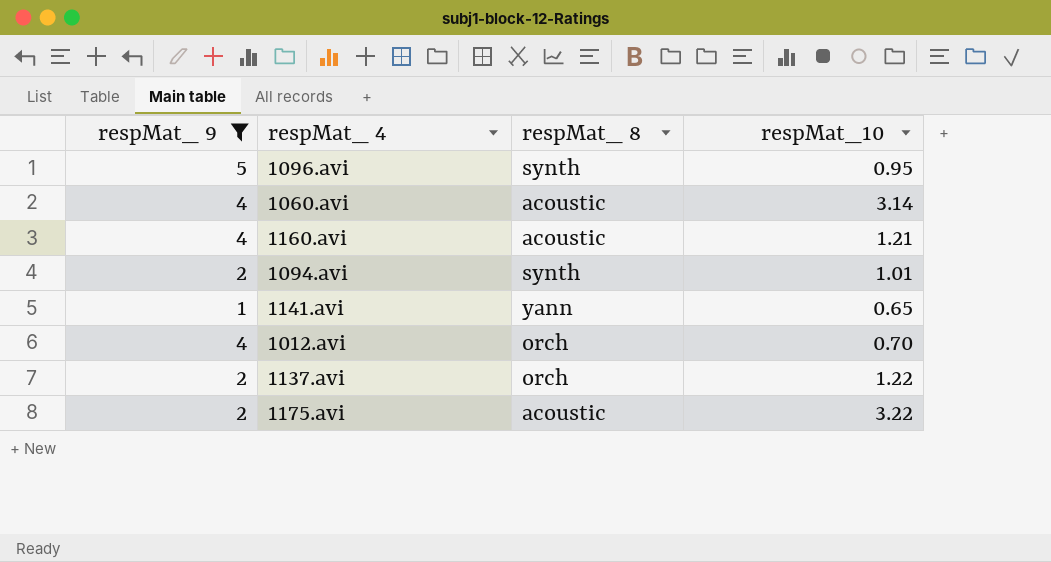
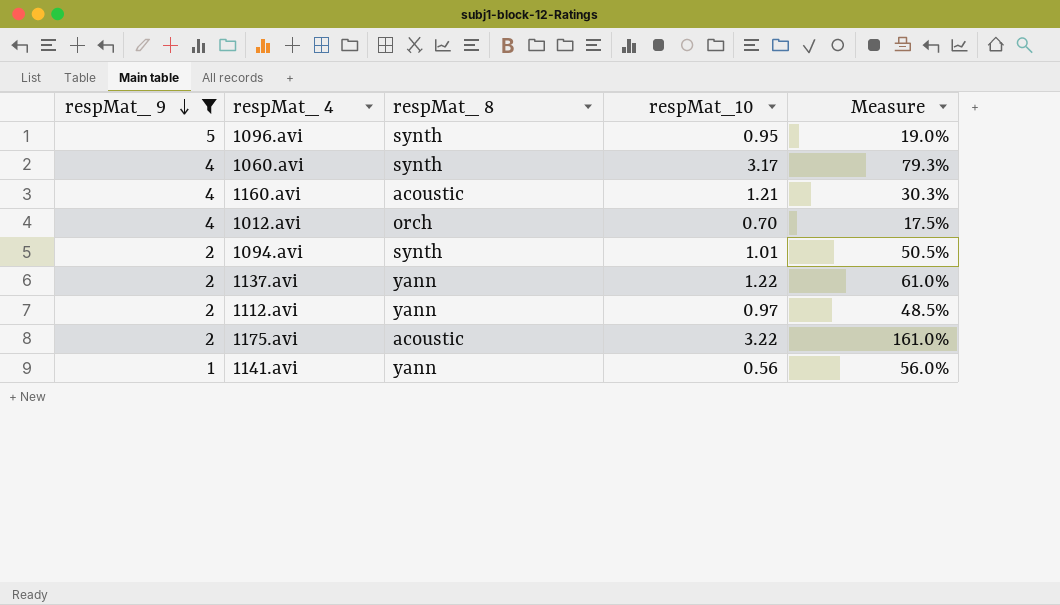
row order: none -> respMat_ 9 descending
column Measure | formula: none -> [respMat_10] / [respMat_ 9]
1060.avi | respMat_ 8: acoustic -> synth
1060.avi | respMat_10: 3.14 -> 3.17
1137.avi | respMat_ 8: orch -> yann
row 1112.avi: none -> 2 | yann | 0.97 | 48.5%
1141.avi | respMat_10: 0.65 -> 0.56

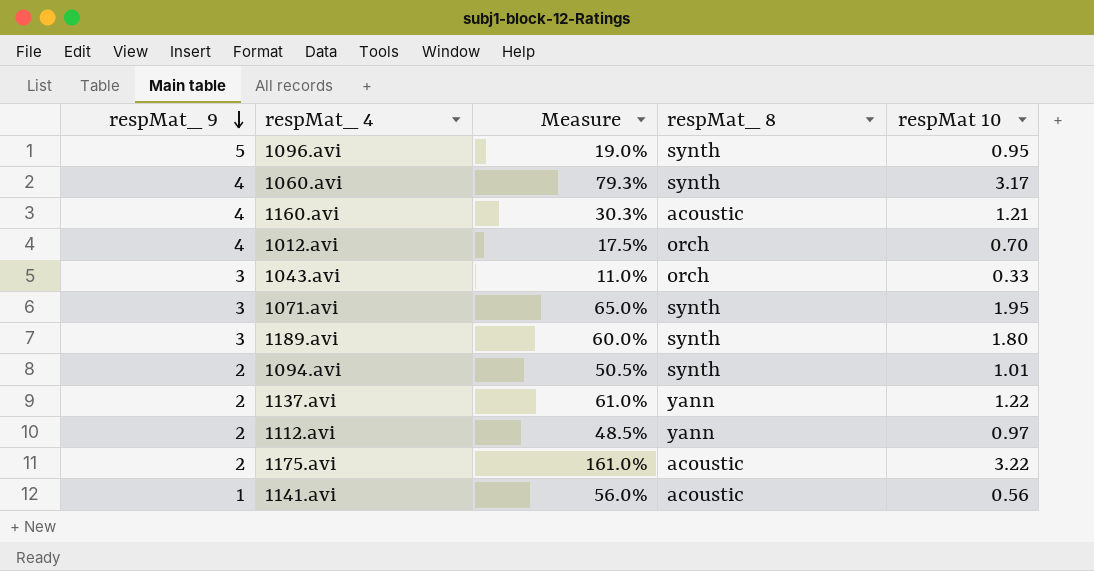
filter: respMat_ 9 != 3 -> none
column Measure | position: 5 -> 3
column name: respMat_10 -> respMat 10
1141.avi | respMat_ 8: yann -> acoustic

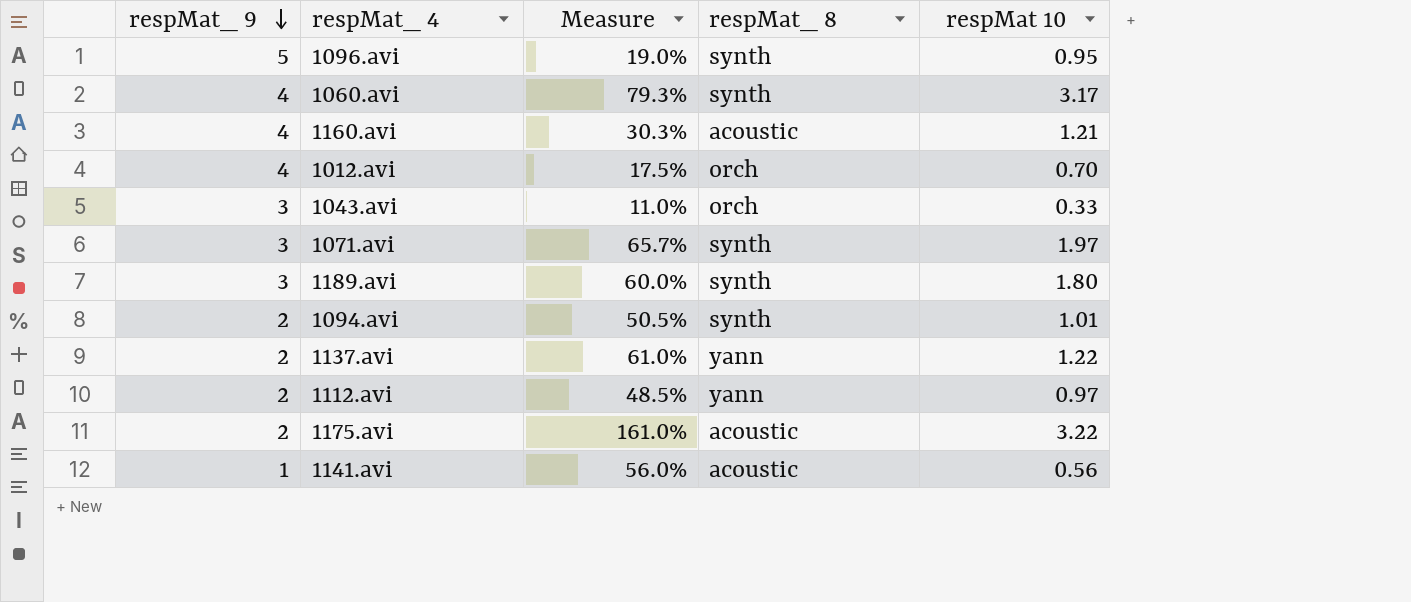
1071.avi | Measure: 65.0% -> 65.7%
1071.avi | respMat 10: 1.95 -> 1.97

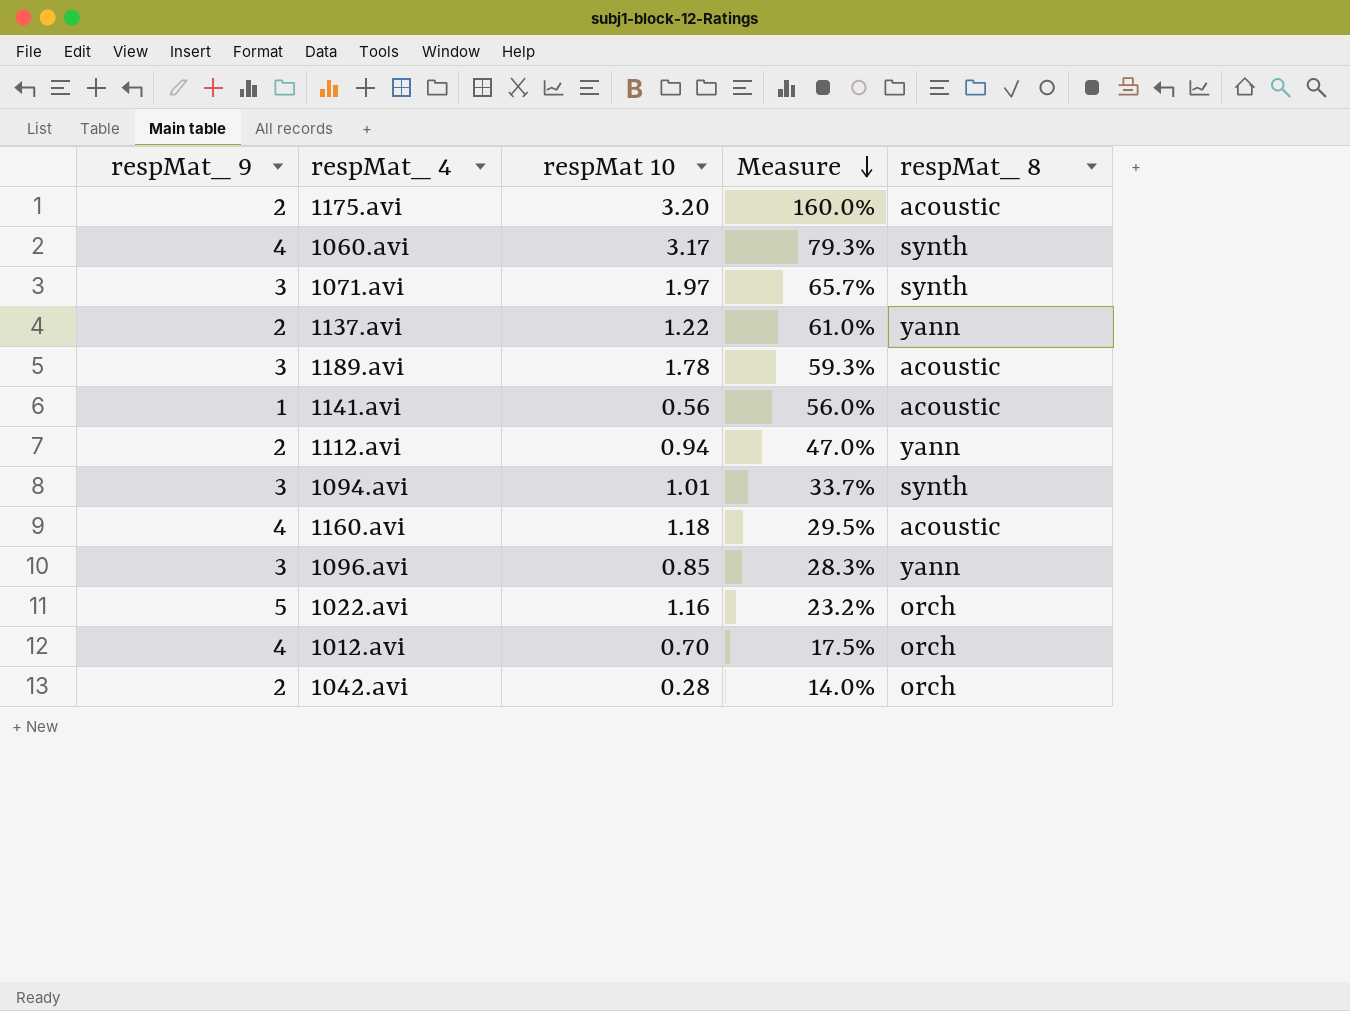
row order: respMat_ 9 descending -> Measure descending
column respMat 10 | position: 5 -> 3
row 1043.avi: 3 | 11.0% | orch | 0.33 -> none
1175.avi | respMat 10: 3.22 -> 3.20
1175.avi | Measure: 161.0% -> 160.0%
1189.avi | respMat 10: 1.80 -> 1.78
1189.avi | Measure: 60.0% -> 59.3%
1189.avi | respMat_ 8: synth -> acoustic
1112.avi | respMat 10: 0.97 -> 0.94
1112.avi | Measure: 48.5% -> 47.0%
1094.avi | respMat_ 9: 2 -> 3
1094.avi | Measure: 50.5% -> 33.7%
1160.avi | respMat 10: 1.21 -> 1.18
1160.avi | Measure: 30.3% -> 29.5%
1096.avi | respMat_ 9: 5 -> 3
1096.avi | respMat 10: 0.95 -> 0.85
1096.avi | Measure: 19.0% -> 28.3%
1096.avi | respMat_ 8: synth -> yann
row 1022.avi: none -> 5 | 1.16 | 23.2% | orch
row 1042.avi: none -> 2 | 0.28 | 14.0% | orch

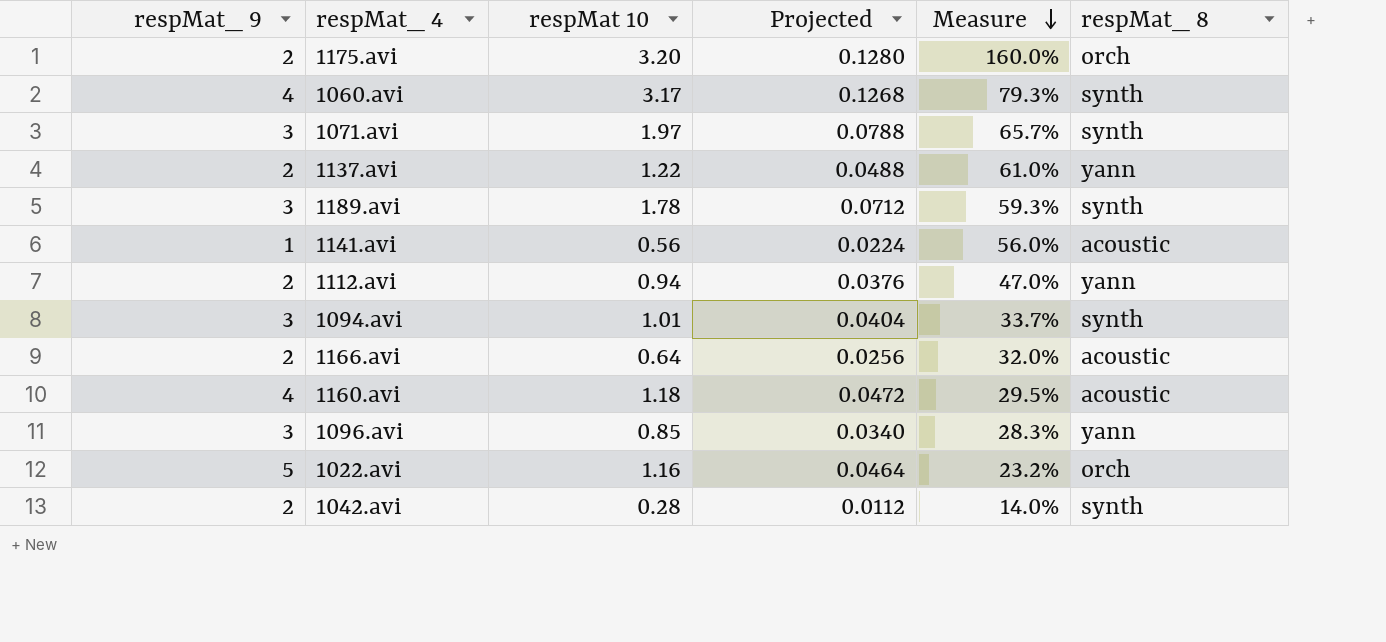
column Projected | formula: none -> [respMat 10] * 0.04
row 1012.avi: 4 | 0.70 | 17.5% | orch -> none
1175.avi | respMat_ 8: acoustic -> orch
1189.avi | respMat_ 8: acoustic -> synth
row 1166.avi: none -> 2 | 0.64 | 0.0256 | 32.0% | acoustic
1042.avi | respMat_ 8: orch -> synth

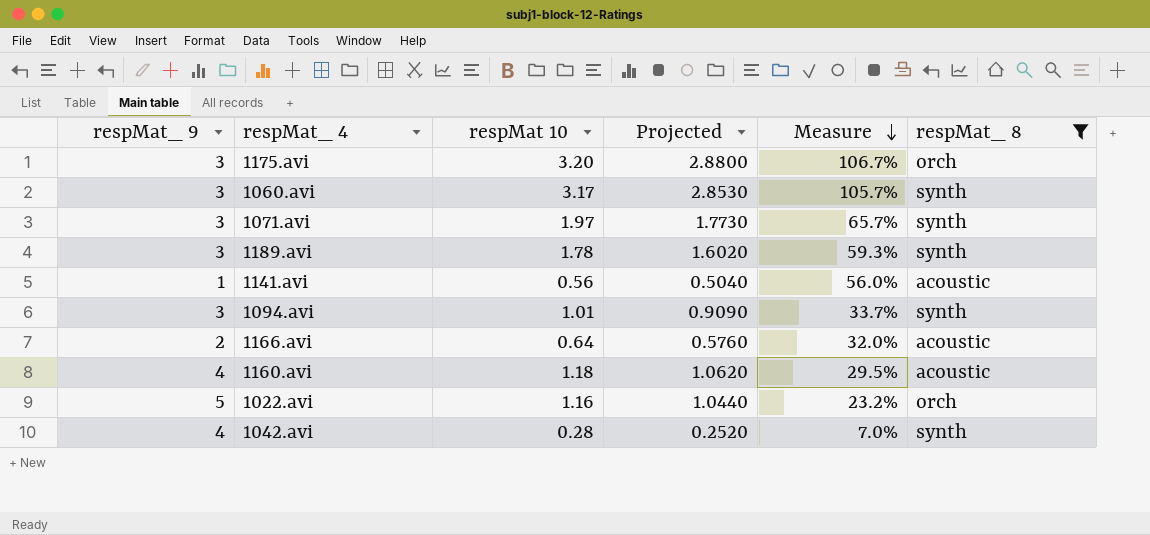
filter: none -> respMat_ 8 != yann
column Projected | formula: [respMat 10] * 0.04 -> [respMat 10] * 0.9
1175.avi | respMat_ 9: 2 -> 3
1175.avi | Measure: 160.0% -> 106.7%
1060.avi | respMat_ 9: 4 -> 3
1060.avi | Measure: 79.3% -> 105.7%
1042.avi | respMat_ 9: 2 -> 4
1042.avi | Measure: 14.0% -> 7.0%

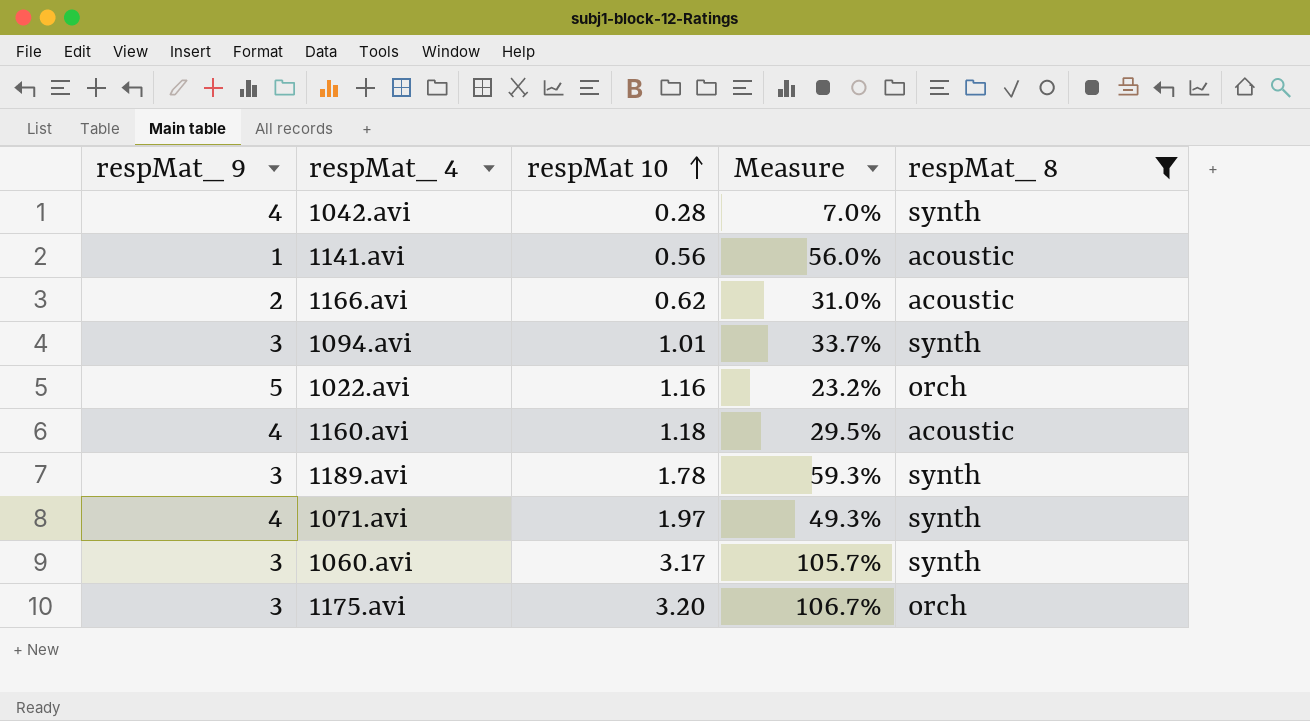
row order: Measure descending -> respMat 10 ascending
column Projected | formula: [respMat 10] * 0.9 -> none
1166.avi | respMat 10: 0.64 -> 0.62
1166.avi | Measure: 32.0% -> 31.0%
1071.avi | respMat_ 9: 3 -> 4
1071.avi | Measure: 65.7% -> 49.3%

